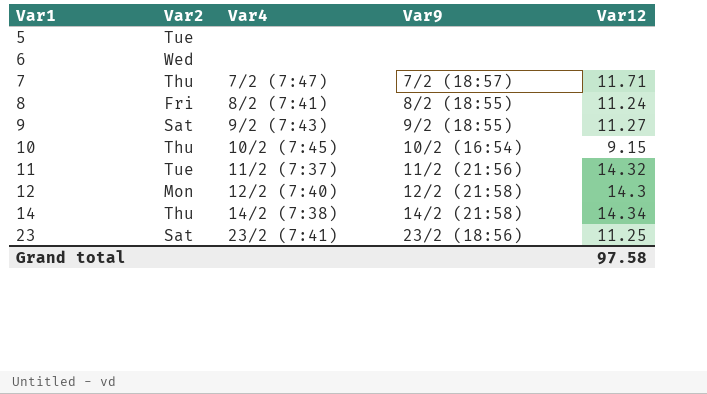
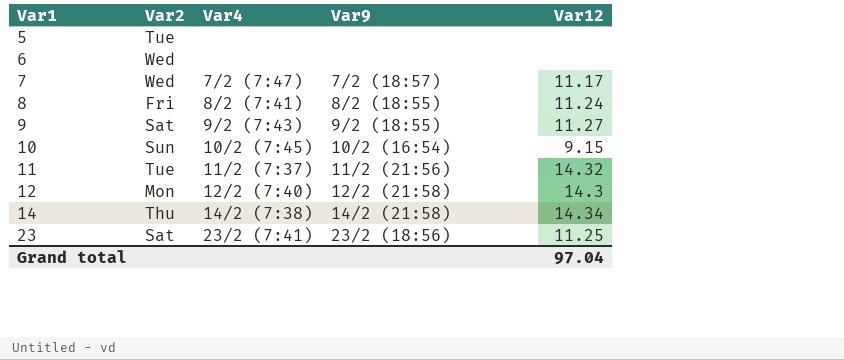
7 | Var2: Thu -> Wed
7 | Var12: 11.71 -> 11.17
10 | Var2: Thu -> Sun
Grand total | Var12: 97.58 -> 97.04

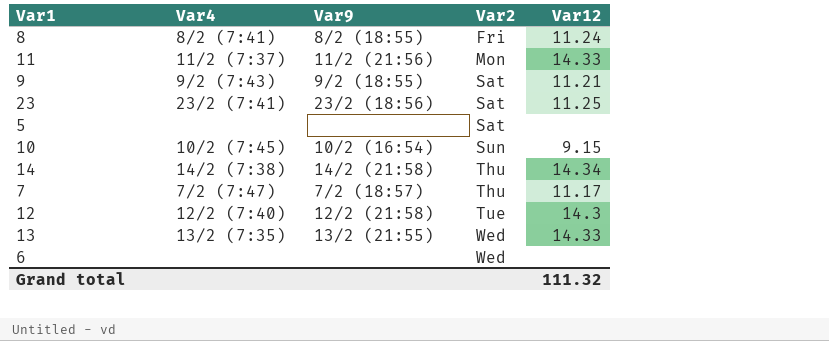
row order: Var1 ascending -> Var2 ascending
column Var2 | position: 2 -> 4
11 | Var2: Tue -> Mon
11 | Var12: 14.32 -> 14.33
9 | Var12: 11.27 -> 11.21
5 | Var2: Tue -> Sat
7 | Var2: Wed -> Thu
12 | Var2: Mon -> Tue
row 13: none -> 13/2 (7:35) | 13/2 (21:55) | Wed | 14.33
Grand total | Var12: 97.04 -> 111.32

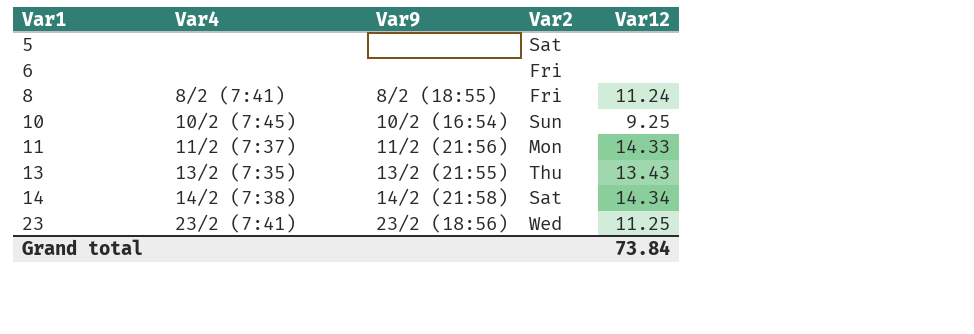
row order: Var2 ascending -> Var1 ascending
row 9: 9/2 (7:43) | 9/2 (18:55) | Sat | 11.21 -> none
row 7: 7/2 (7:47) | 7/2 (18:57) | Thu | 11.17 -> none
row 12: 12/2 (7:40) | 12/2 (21:58) | Tue | 14.3 -> none
6 | Var2: Wed -> Fri
10 | Var12: 9.15 -> 9.25
13 | Var2: Wed -> Thu
13 | Var12: 14.33 -> 13.43
14 | Var2: Thu -> Sat
23 | Var2: Sat -> Wed
Grand total | Var12: 111.32 -> 73.84

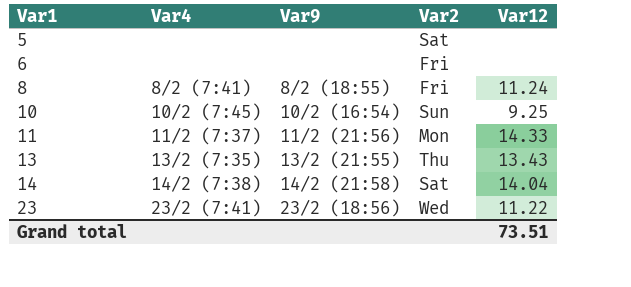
14 | Var12: 14.34 -> 14.04
23 | Var12: 11.25 -> 11.22
Grand total | Var12: 73.84 -> 73.51

